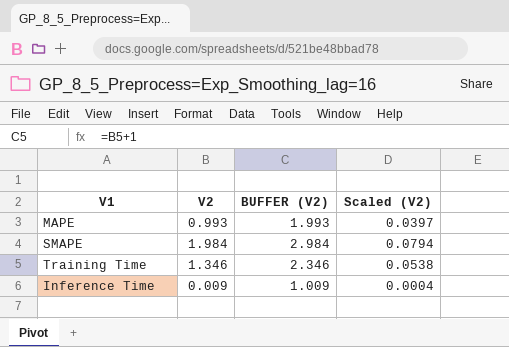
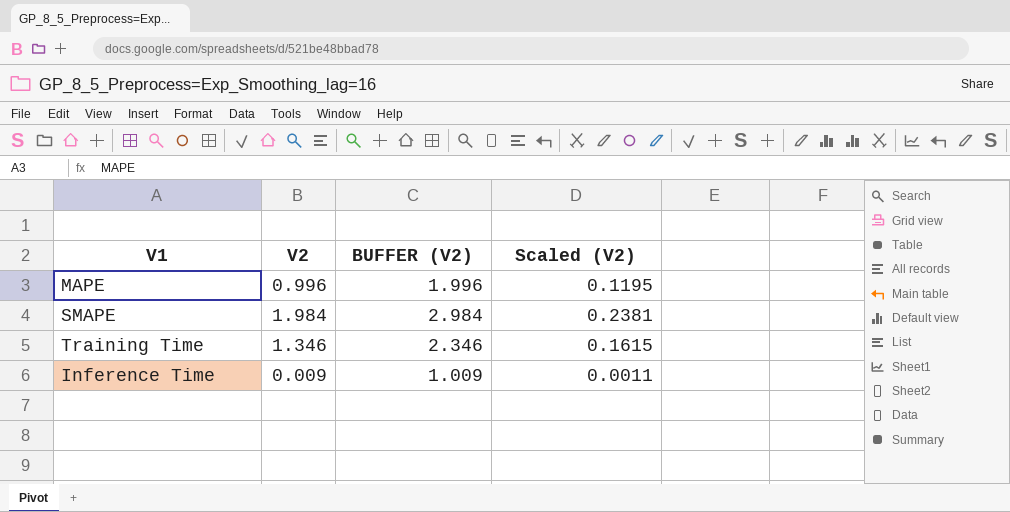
column Scaled (V2) | formula: [V2] * 0.04 -> [V2] * 0.12
MAPE | V2: 0.993 -> 0.996
MAPE | BUFFER (V2): 1.993 -> 1.996

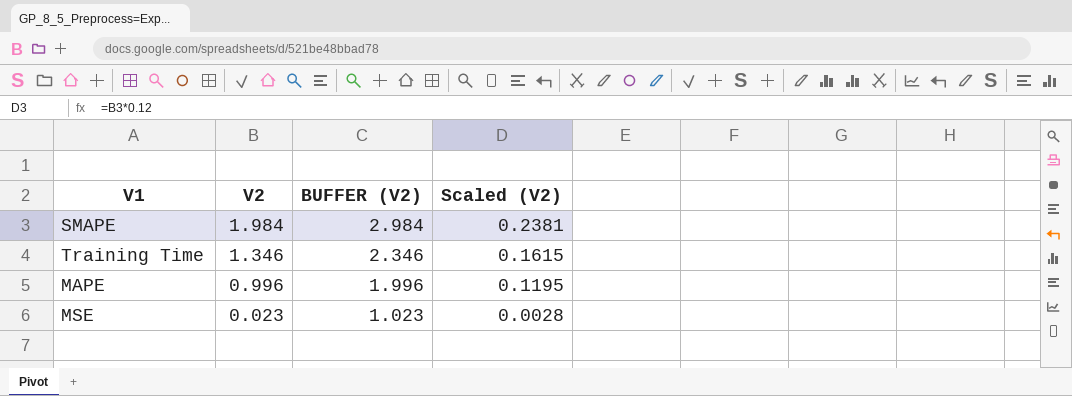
row order: none -> V2 descending
row Inference Time: 0.009 | 1.009 | 0.0011 -> none
row MSE: none -> 0.023 | 1.023 | 0.0028

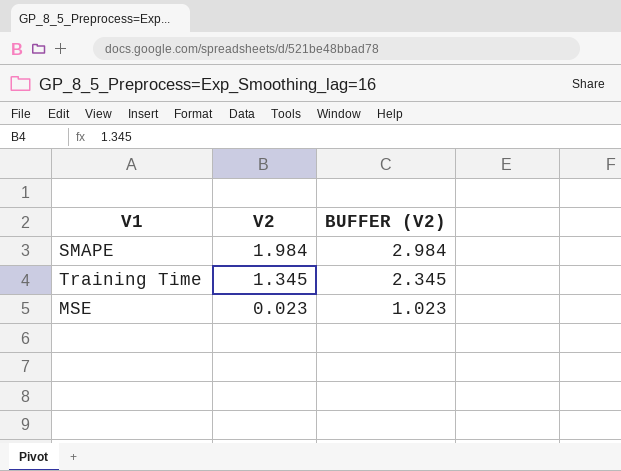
column Scaled (V2) | formula: [V2] * 0.12 -> none
row MAPE: 0.996 | 1.996 | 0.1195 -> none
Training Time | V2: 1.346 -> 1.345
Training Time | BUFFER (V2): 2.346 -> 2.345

